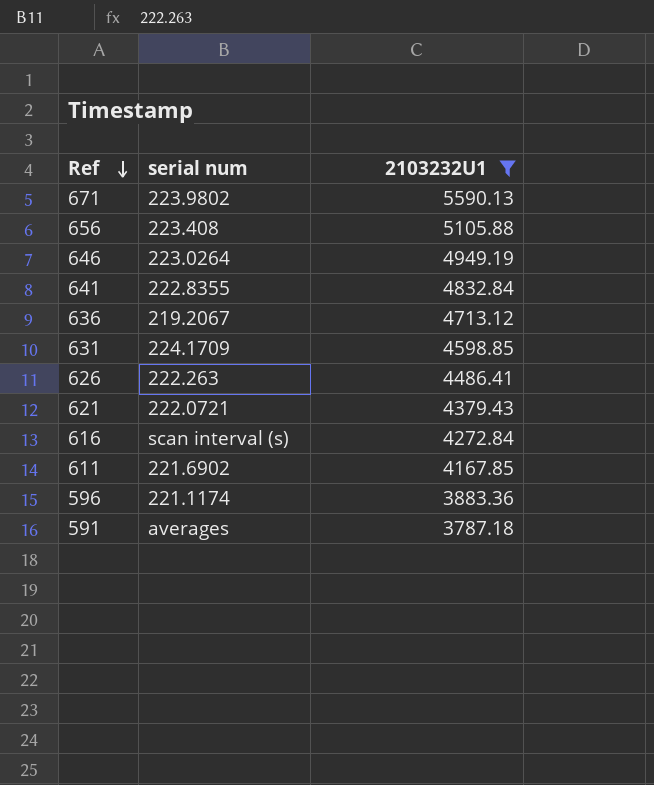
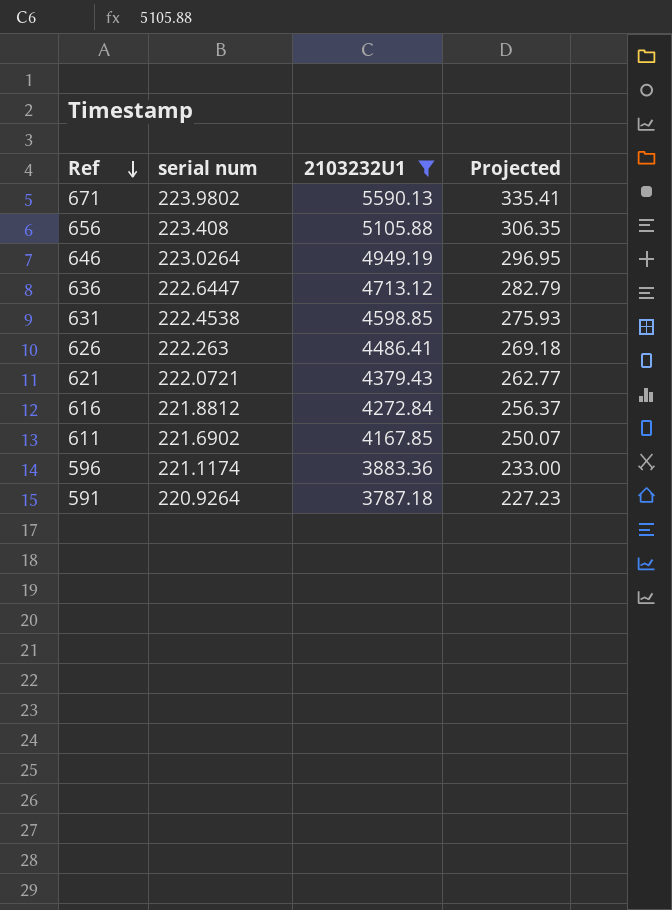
column Projected | formula: none -> [2103232U1] * 0.06
row 641: 222.8355 | 4832.84 -> none
636 | serial num: 219.2067 -> 222.6447
631 | serial num: 224.1709 -> 222.4538
616 | serial num: scan interval (s) -> 221.8812
591 | serial num: averages -> 220.9264

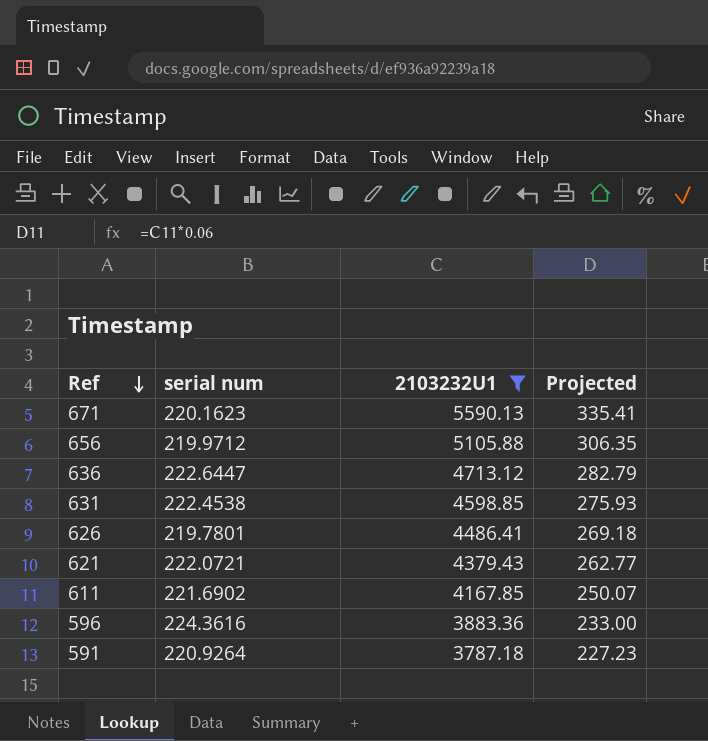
row 646: 223.0264 | 4949.19 | 296.95 -> none
row 616: 221.8812 | 4272.84 | 256.37 -> none
671 | serial num: 223.9802 -> 220.1623
656 | serial num: 223.408 -> 219.9712
626 | serial num: 222.263 -> 219.7801
596 | serial num: 221.1174 -> 224.3616

